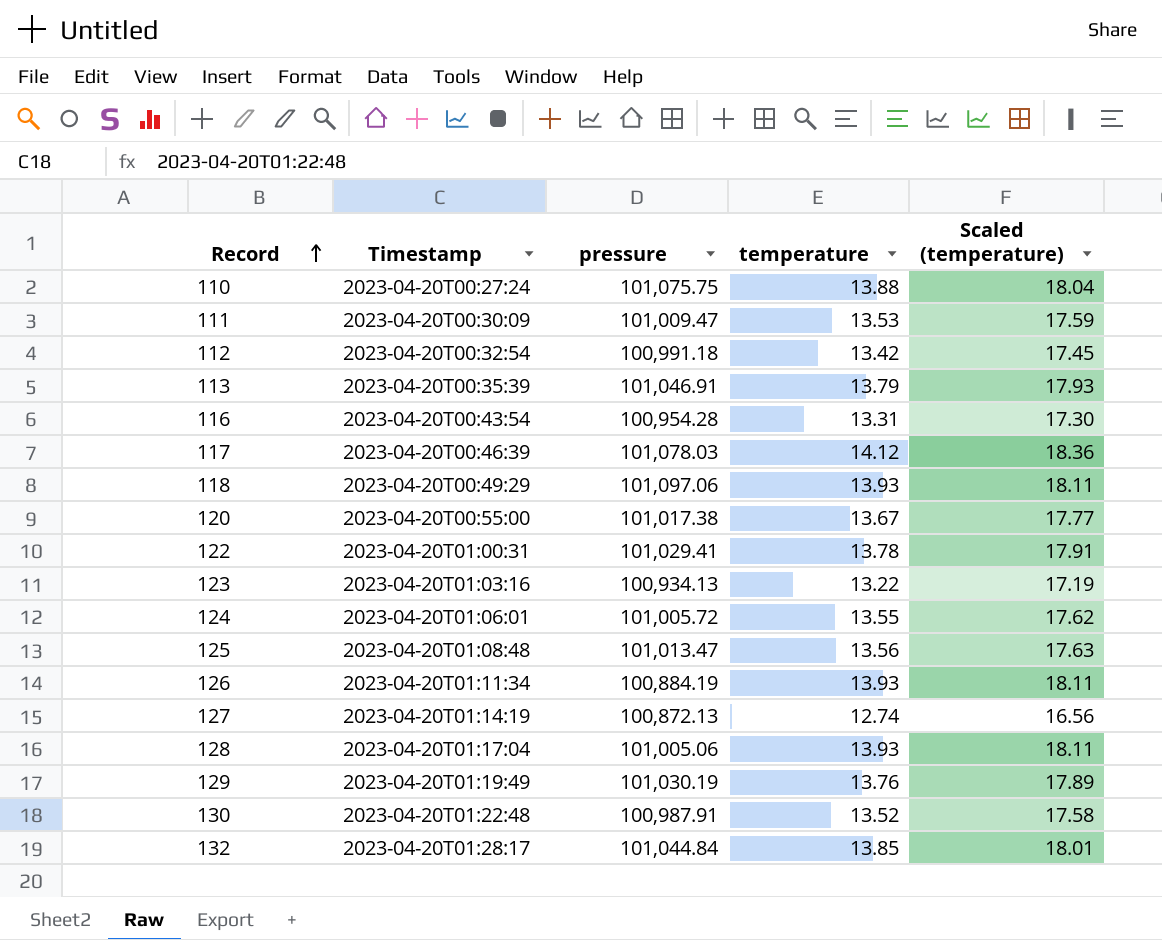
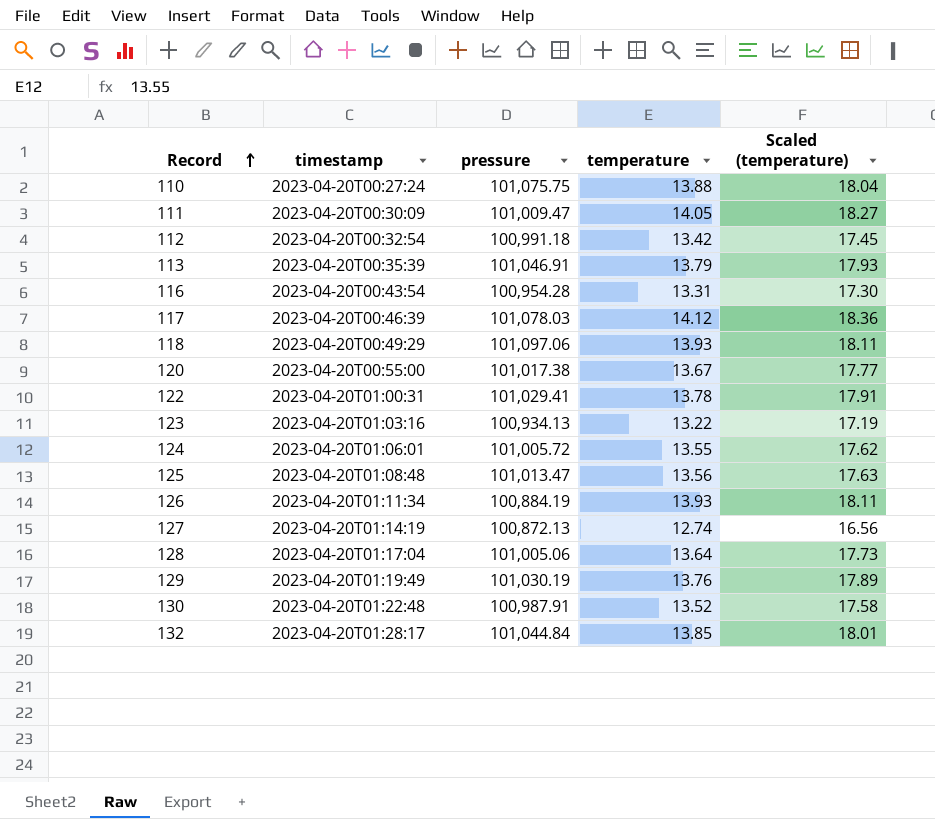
column name: Timestamp -> timestamp
111 | temperature: 13.53 -> 14.05
111 | Scaled (temperature): 17.59 -> 18.27
128 | temperature: 13.93 -> 13.64
128 | Scaled (temperature): 18.11 -> 17.73

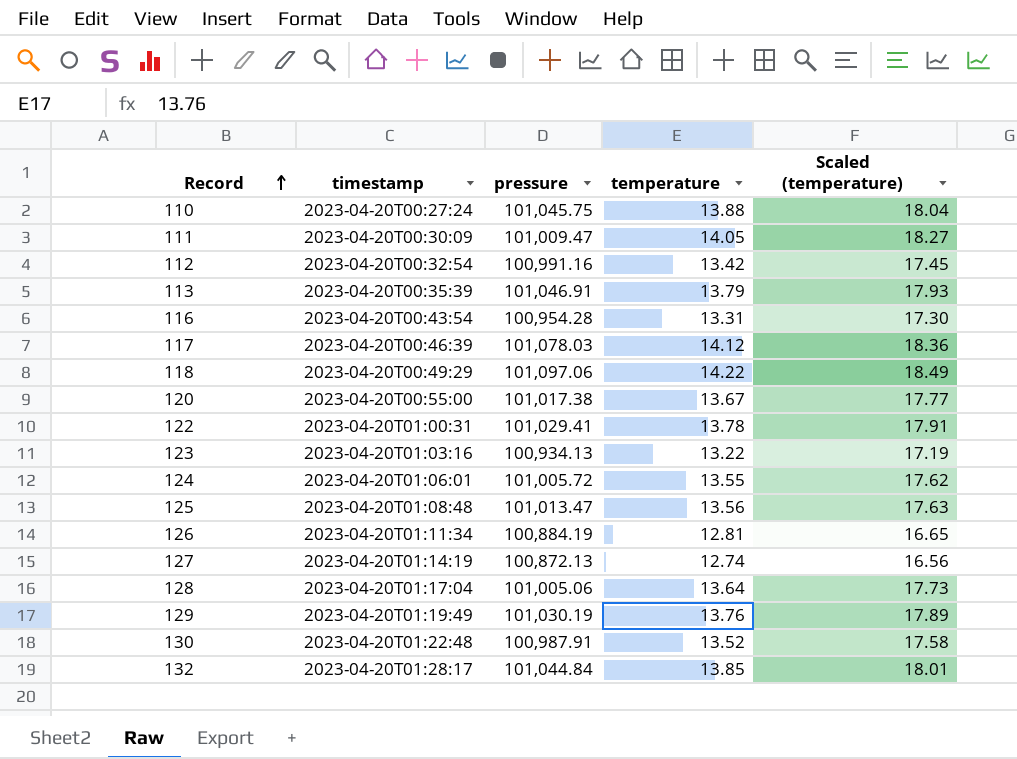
110 | pressure: 101,075.75 -> 101,045.75
112 | pressure: 100,991.18 -> 100,991.16
118 | temperature: 13.93 -> 14.22
118 | Scaled (temperature): 18.11 -> 18.49
126 | temperature: 13.93 -> 12.81
126 | Scaled (temperature): 18.11 -> 16.65

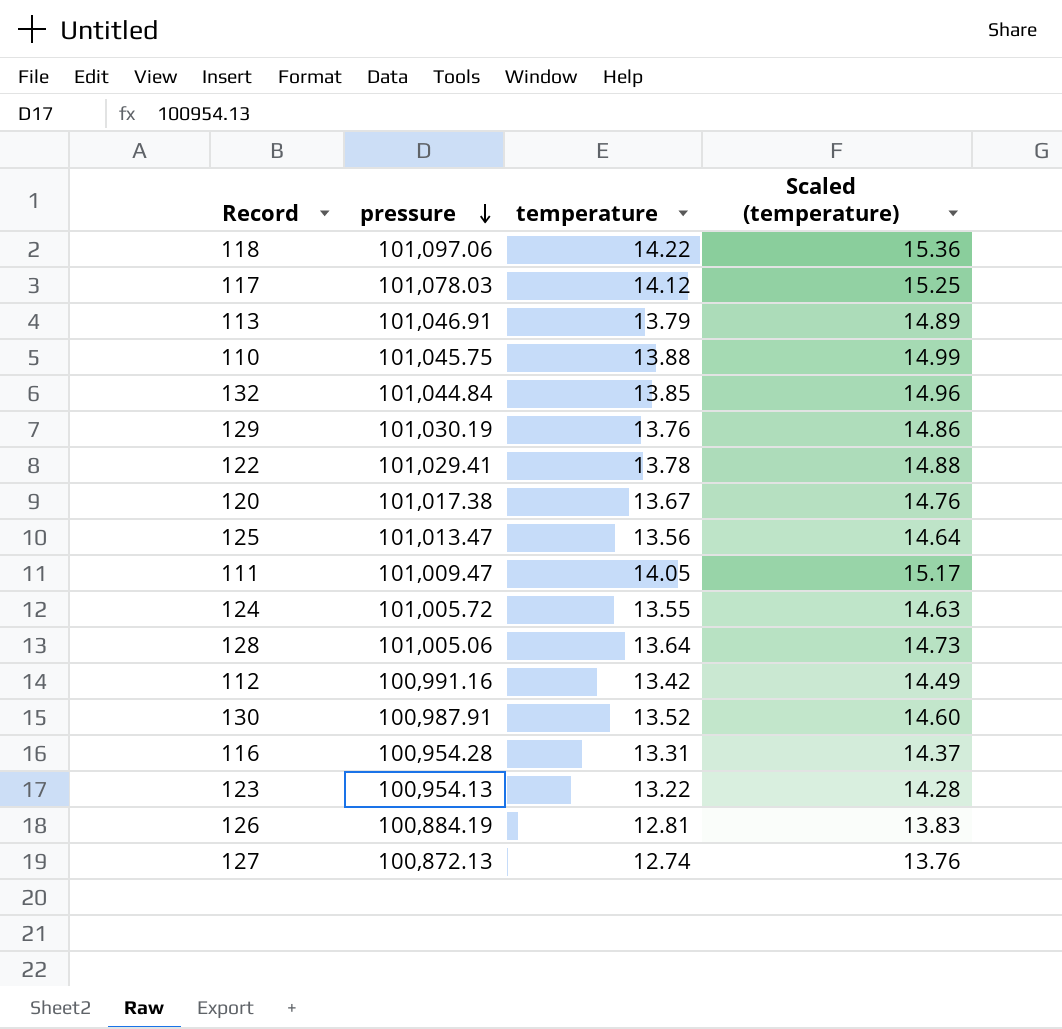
row order: Record ascending -> pressure descending
column timestamp | position: 2 -> none
column Scaled (temperature) | formula: [temperature] * 1.3 -> [temperature] * 1.08
123 | pressure: 100,934.13 -> 100,954.13

